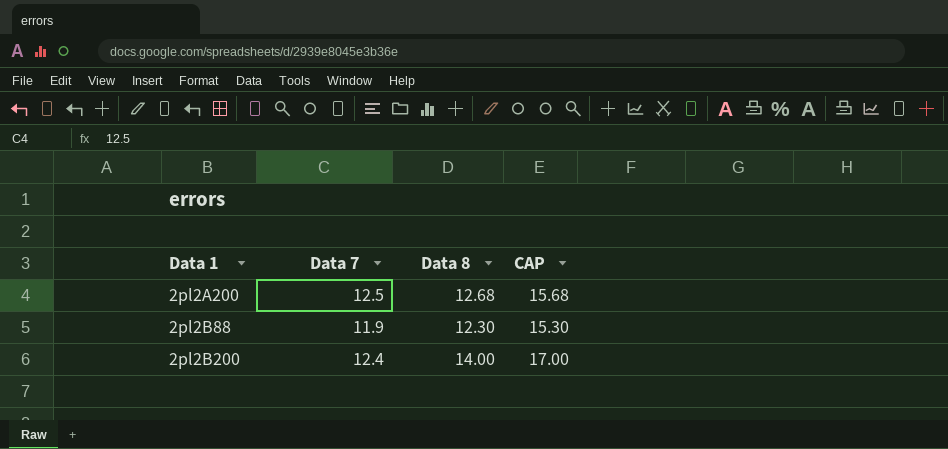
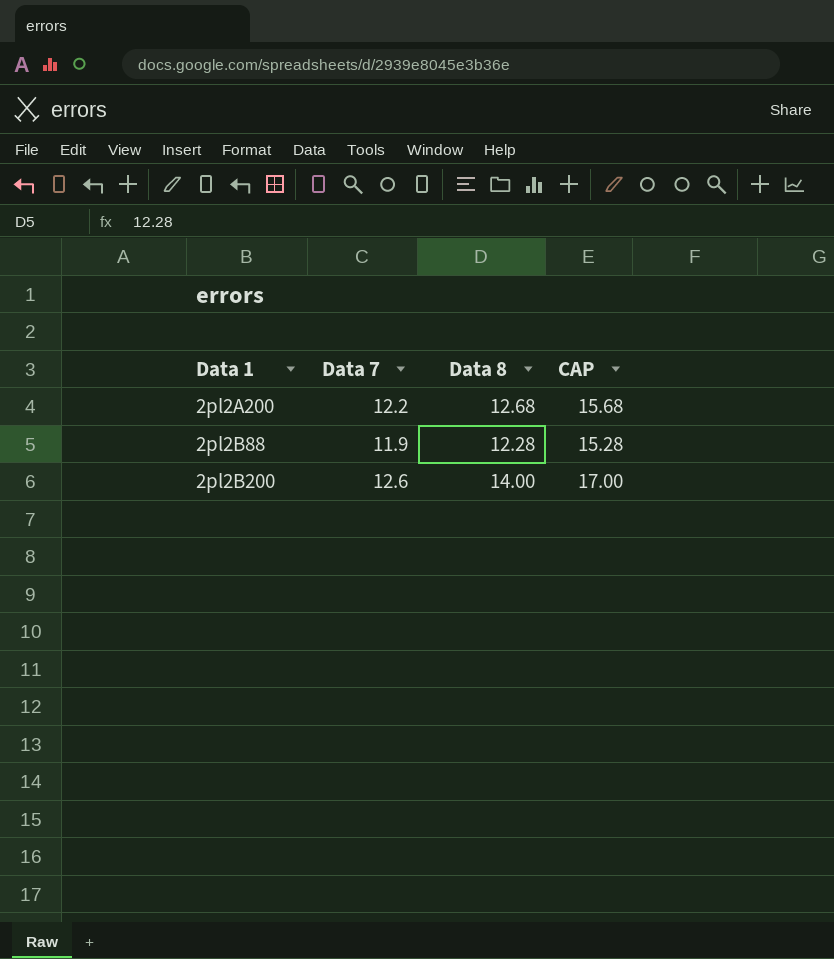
2pl2A200 | Data 7: 12.5 -> 12.2
2pl2B88 | Data 8: 12.30 -> 12.28
2pl2B88 | CAP: 15.30 -> 15.28
2pl2B200 | Data 7: 12.4 -> 12.6

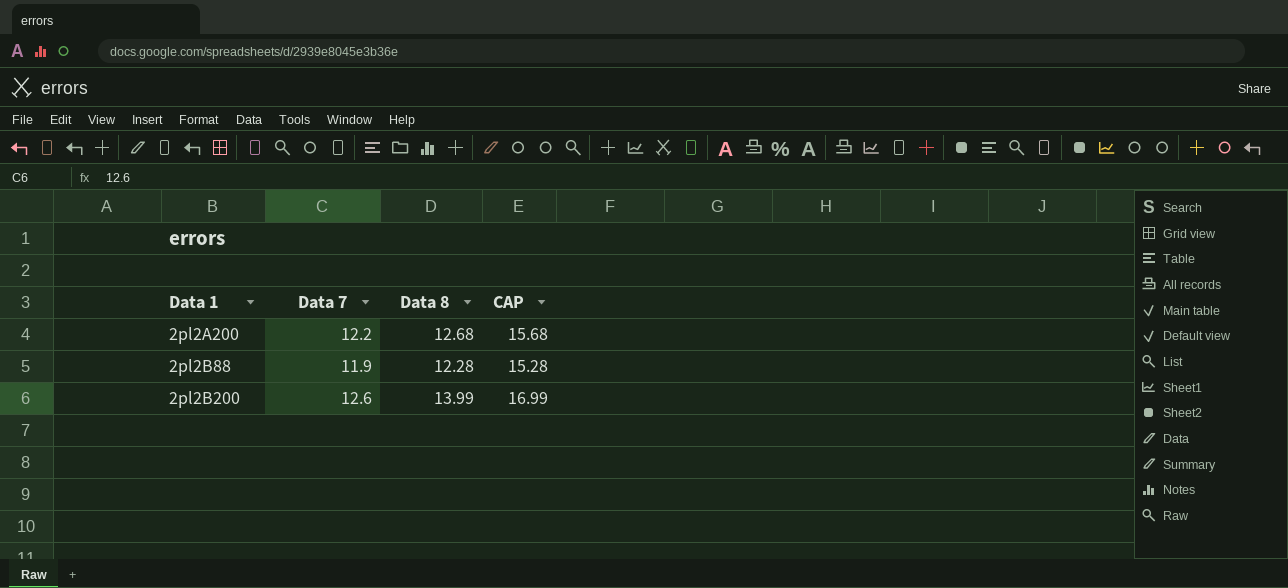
2pl2B200 | Data 8: 14.00 -> 13.99
2pl2B200 | CAP: 17.00 -> 16.99

